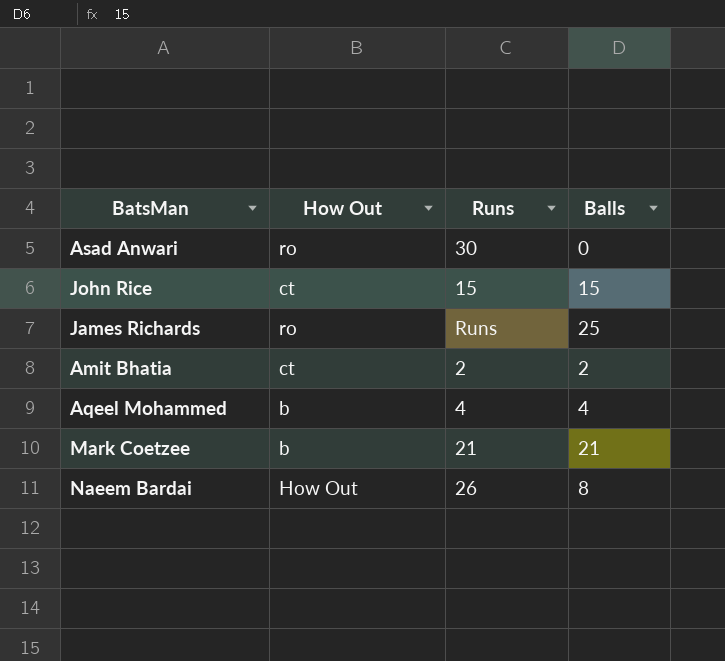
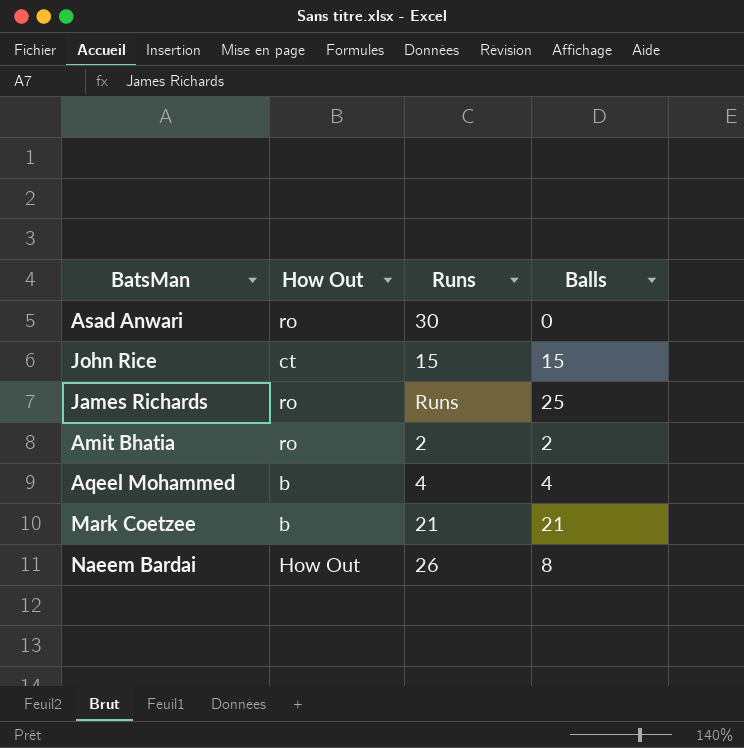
Amit Bhatia | How Out: ct -> ro

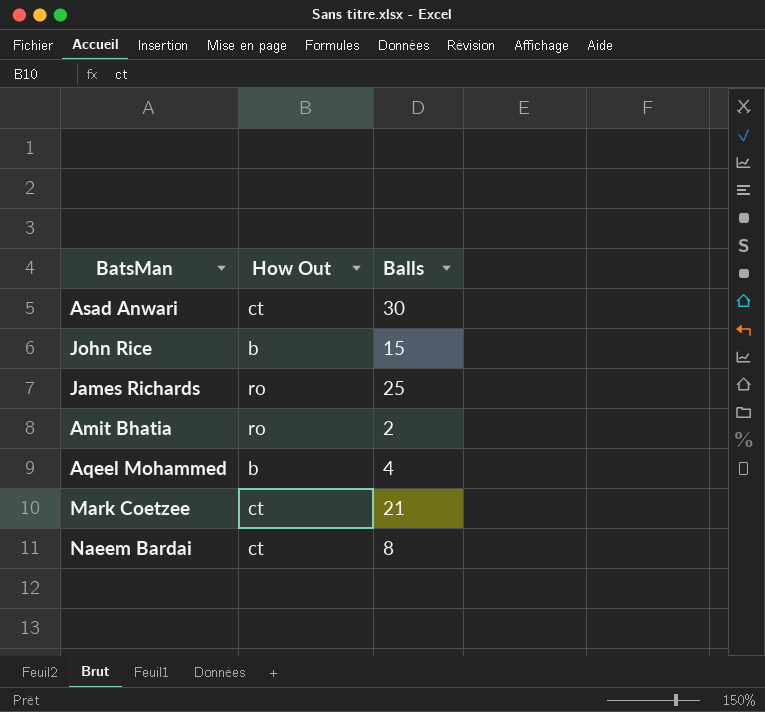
column Runs | position: 3 -> none
Asad Anwari | How Out: ro -> ct
Asad Anwari | Balls: 0 -> 30
John Rice | How Out: ct -> b
Mark Coetzee | How Out: b -> ct
Naeem Bardai | How Out: How Out -> ct

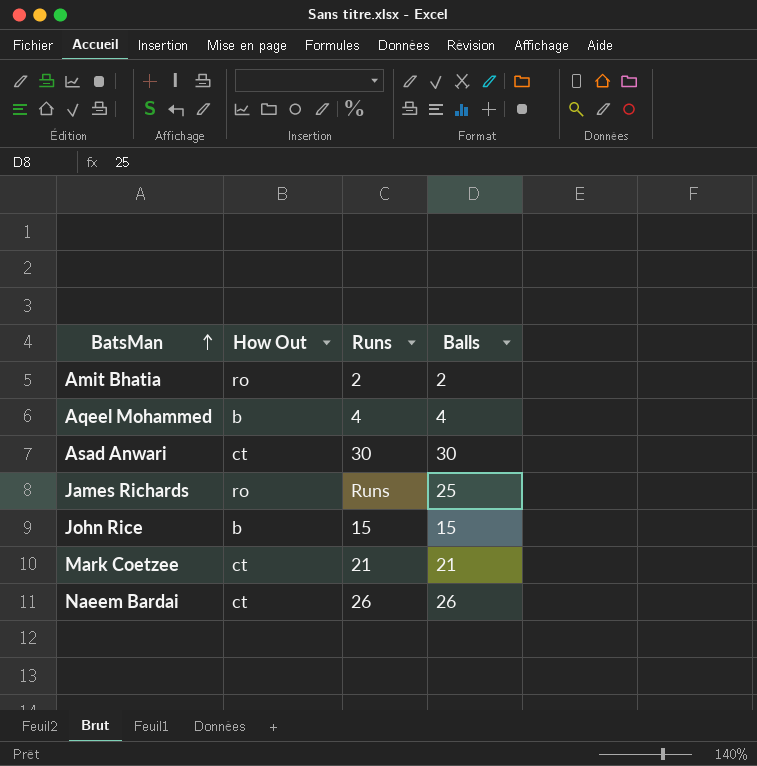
row order: none -> BatsMan ascending
column Runs | position: none -> 3
Naeem Bardai | Balls: 8 -> 26

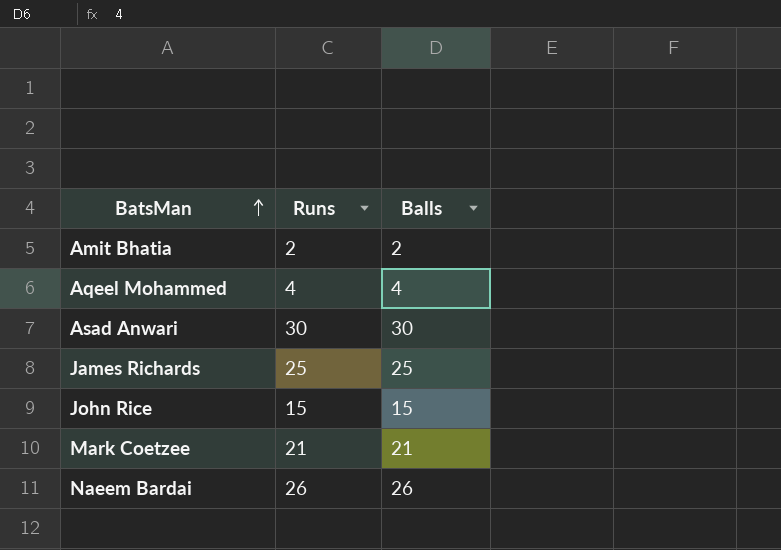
column How Out | position: 2 -> none
James Richards | Runs: Runs -> 25

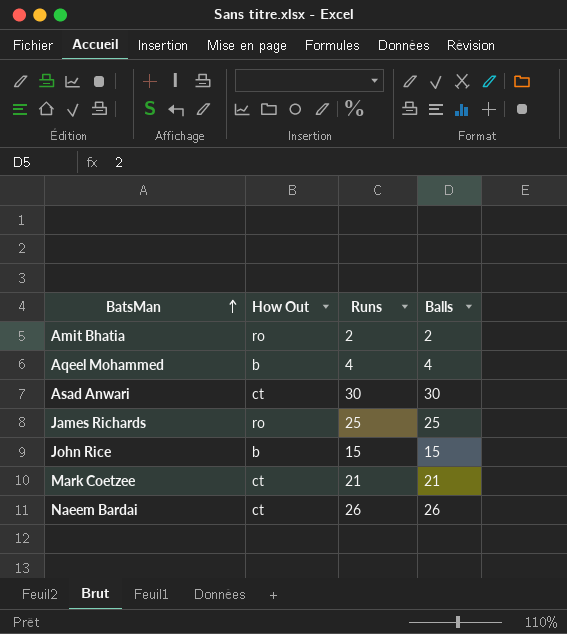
column How Out | position: none -> 2

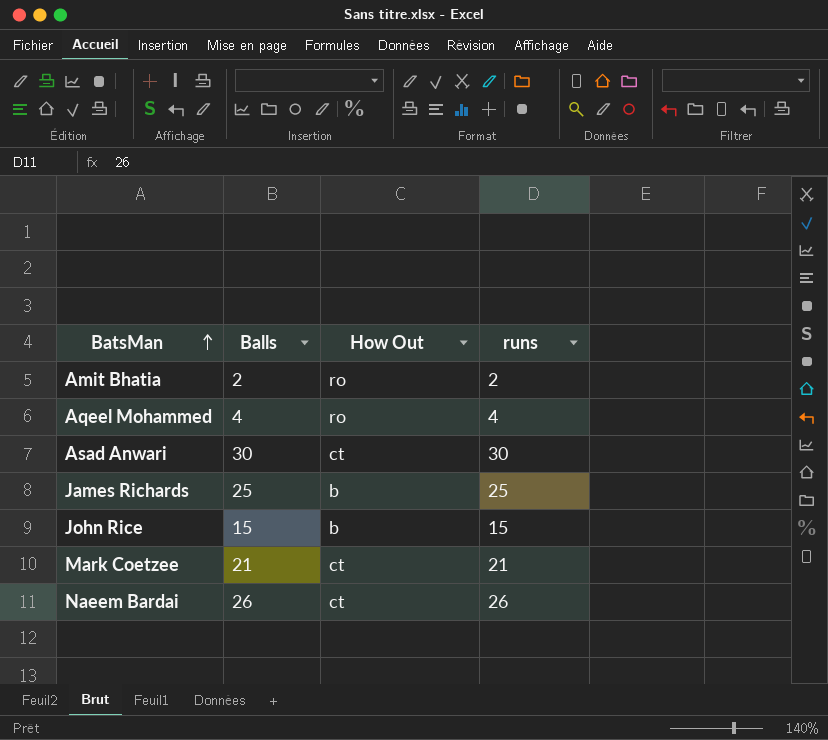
column Balls | position: 4 -> 2
column name: Runs -> runs
Aqeel Mohammed | How Out: b -> ro
James Richards | How Out: ro -> b

